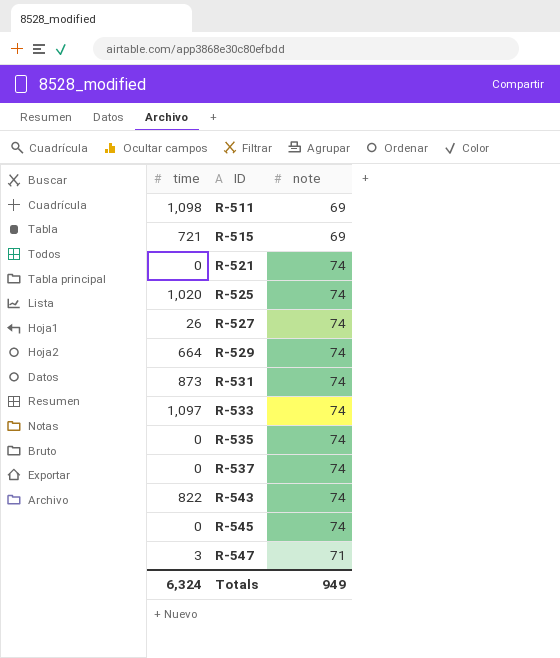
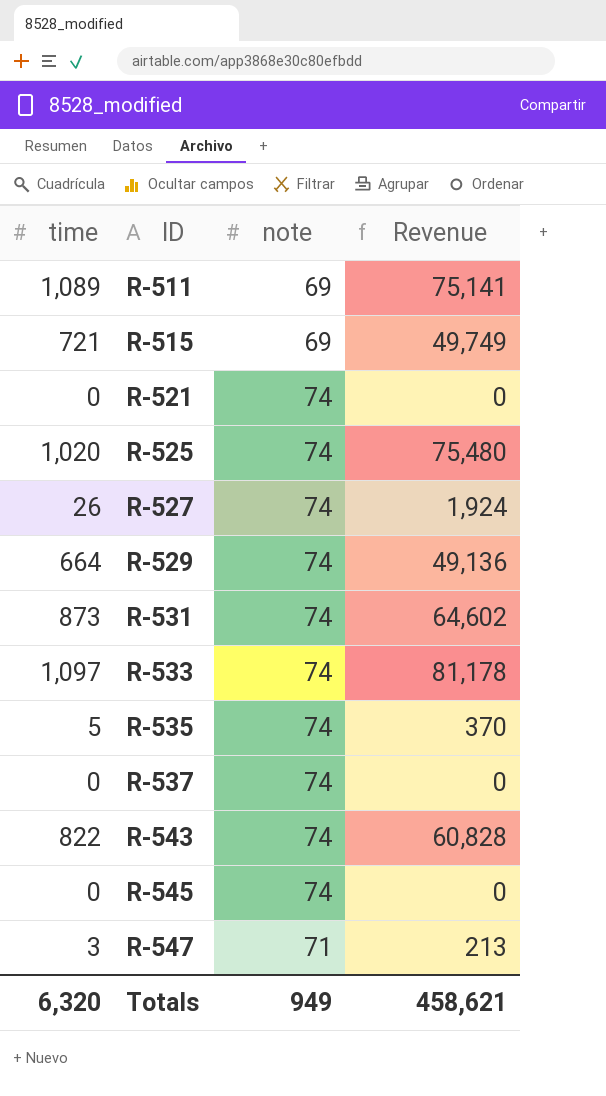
column Revenue | formula: none -> [time] * [note]
R-511 | time: 1,098 -> 1,089
R-535 | time: 0 -> 5
Totals | time: 6,324 -> 6,320

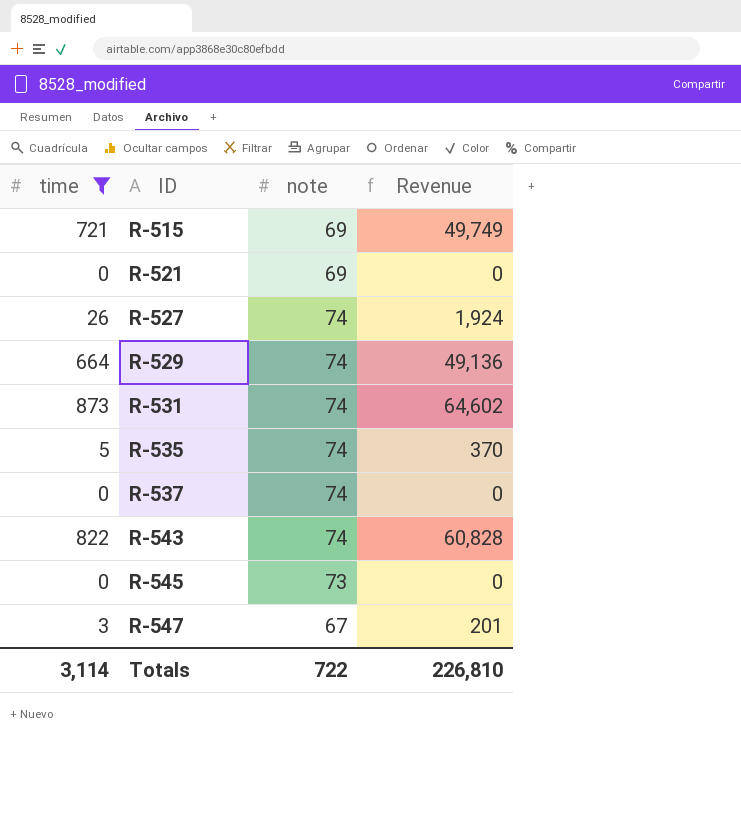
filter: none -> time <= 873
R-521 | note: 74 -> 69
R-545 | note: 74 -> 73
R-547 | note: 71 -> 67
R-547 | Revenue: 213 -> 201
Totals | time: 6,320 -> 3,114
Totals | note: 949 -> 722
Totals | Revenue: 458,621 -> 226,810

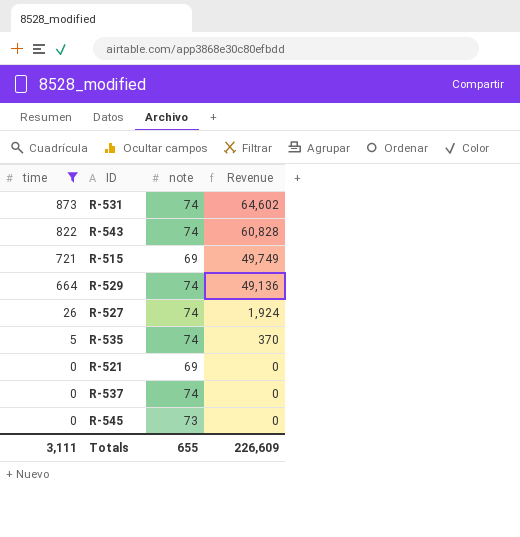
row order: ID ascending -> time descending
row R-547: 3 | 67 | 201 -> none
Totals | time: 3,114 -> 3,111
Totals | note: 722 -> 655
Totals | Revenue: 226,810 -> 226,609

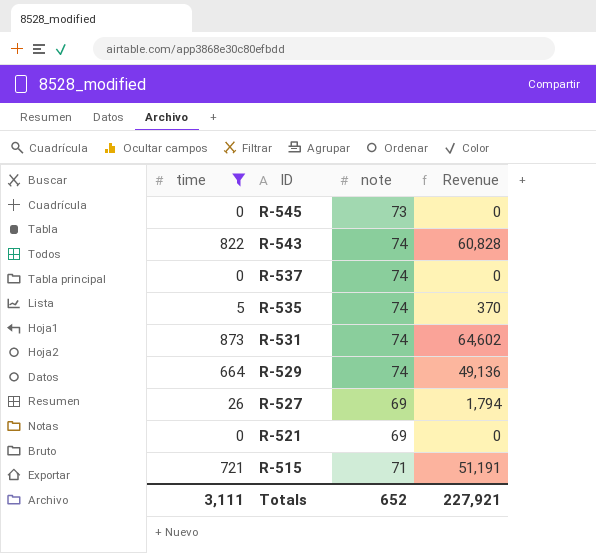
row order: time descending -> ID descending
R-527 | note: 74 -> 69
R-527 | Revenue: 1,924 -> 1,794
R-515 | note: 69 -> 71
R-515 | Revenue: 49,749 -> 51,191
Totals | note: 655 -> 652
Totals | Revenue: 226,609 -> 227,921

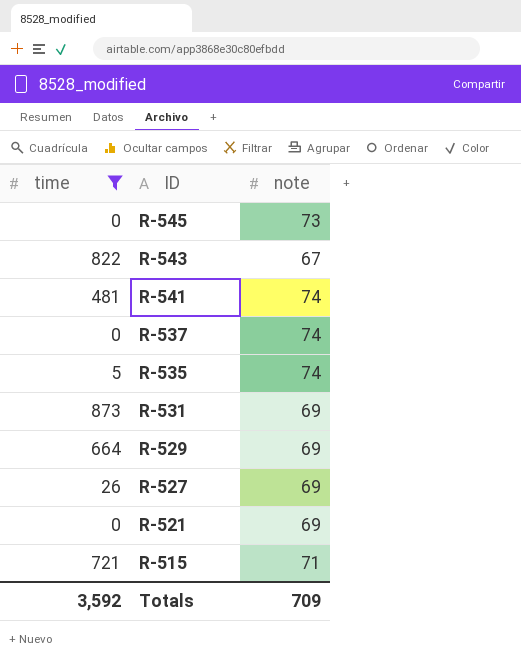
column Revenue | formula: [time] * [note] -> none
R-543 | note: 74 -> 67
row R-541: none -> 481 | 74
R-531 | note: 74 -> 69
R-529 | note: 74 -> 69
Totals | time: 3,111 -> 3,592
Totals | note: 652 -> 709

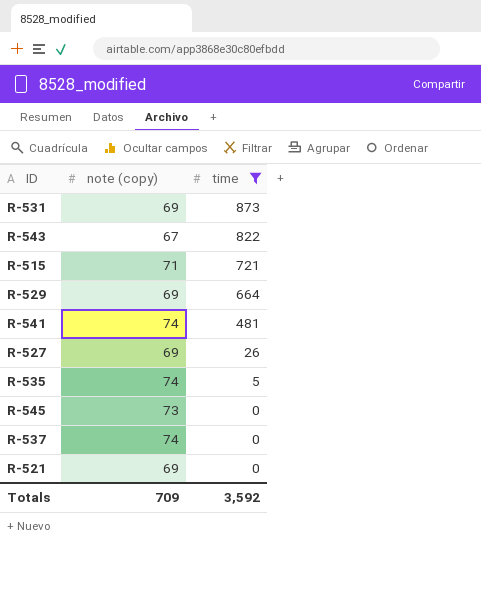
row order: ID descending -> time descending
column name: note -> note (copy)
column time | position: 1 -> 3

